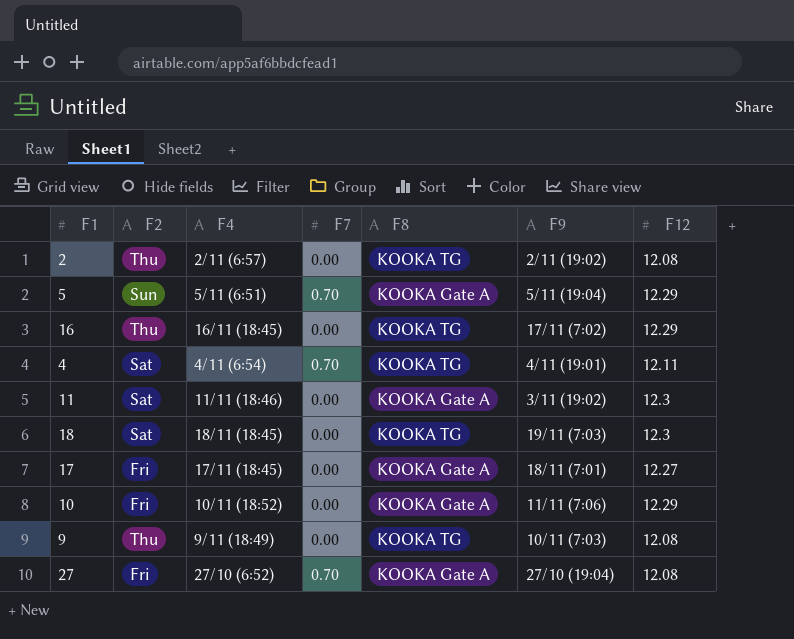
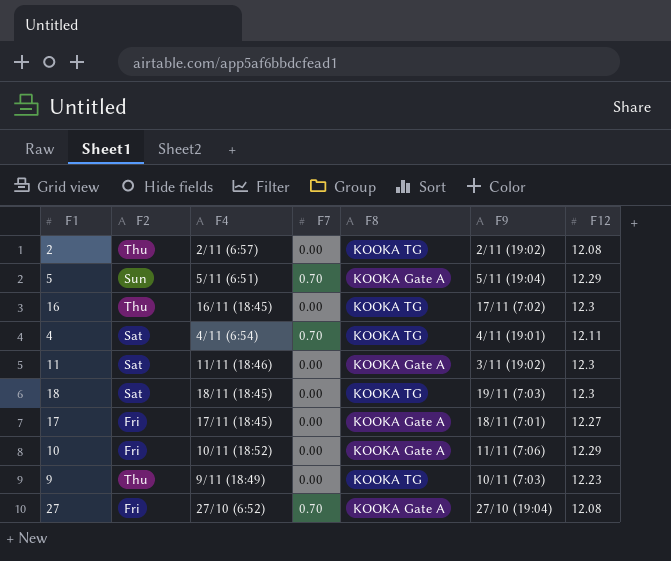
16 | F12: 12.29 -> 12.3
9 | F12: 12.08 -> 12.23

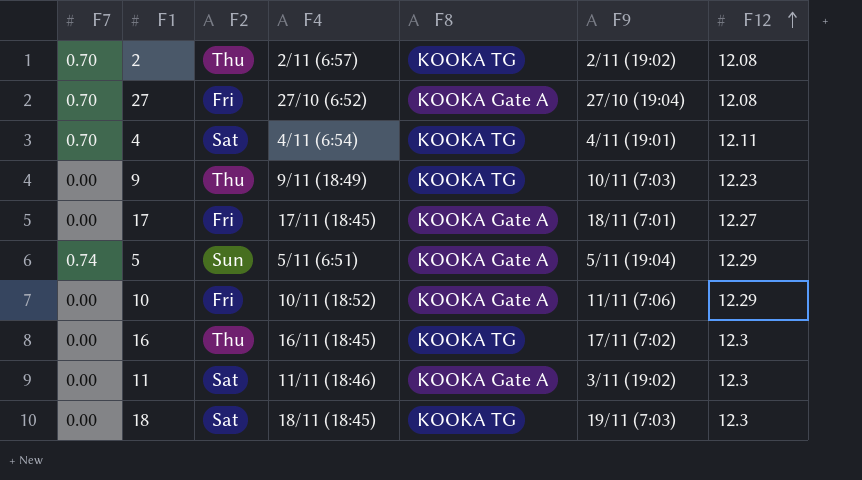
row order: none -> F12 ascending
column F7 | position: 4 -> 1
2 | F7: 0.00 -> 0.70
5 | F7: 0.70 -> 0.74

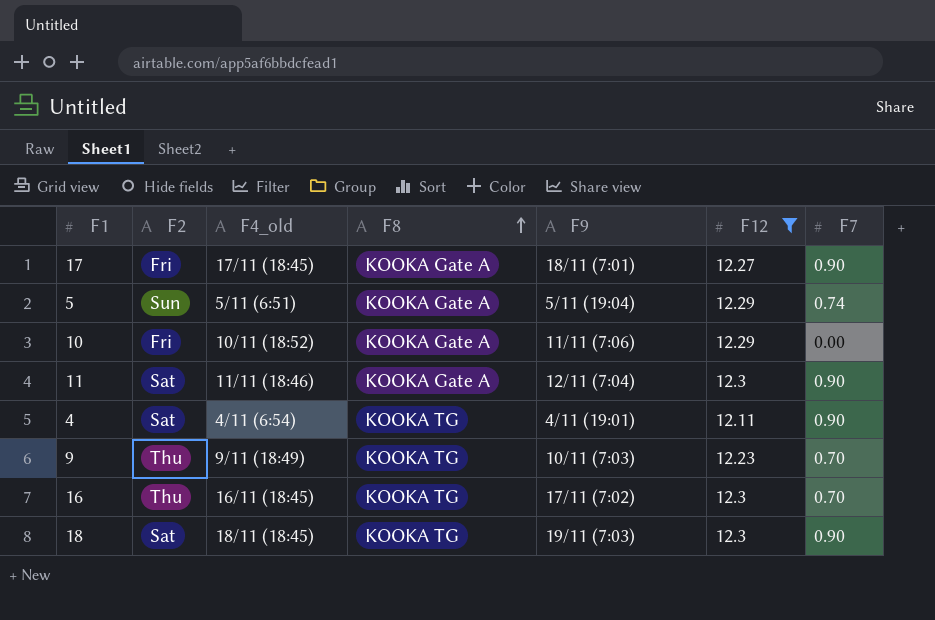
filter: none -> F12 != 12.08
row order: F12 ascending -> F8 ascending
column name: F4 -> F4_old
column F7 | position: 1 -> 7
17 | F7: 0.00 -> 0.90
11 | F9: 3/11 (19:02) -> 12/11 (7:04)
11 | F7: 0.00 -> 0.90
4 | F7: 0.70 -> 0.90
9 | F7: 0.00 -> 0.70
16 | F7: 0.00 -> 0.70
18 | F7: 0.00 -> 0.90

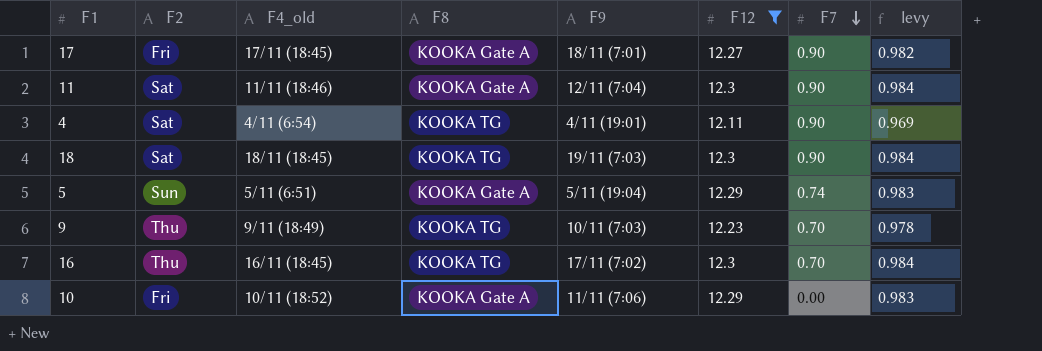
row order: F8 ascending -> F7 descending
column levy | formula: none -> [F12] * 0.08

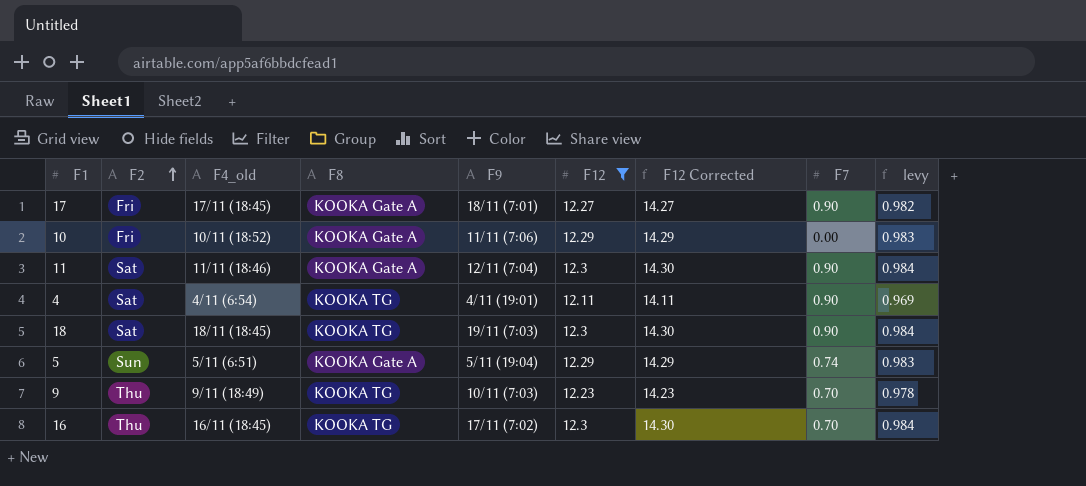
row order: F7 descending -> F2 ascending
column F12 Corrected | formula: none -> [F12] + 2

